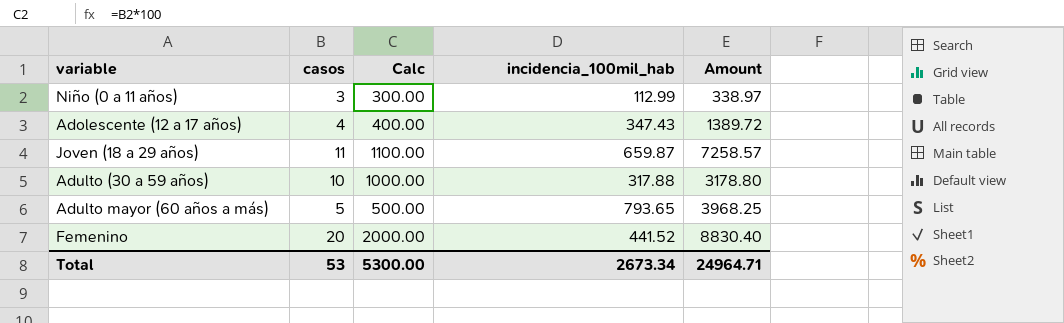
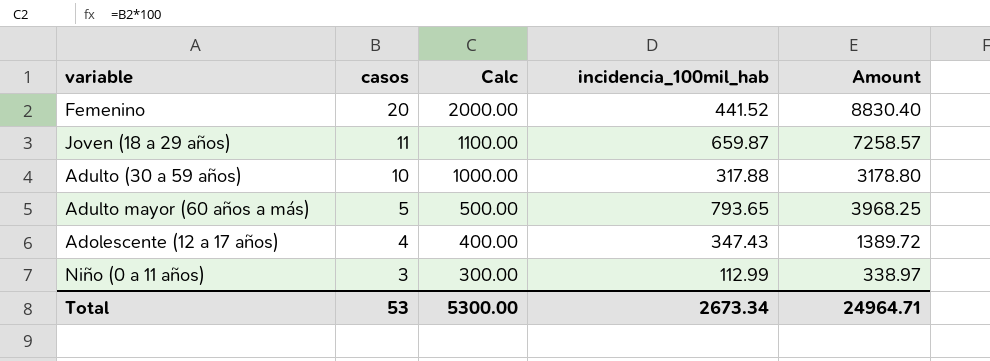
row order: none -> casos descending

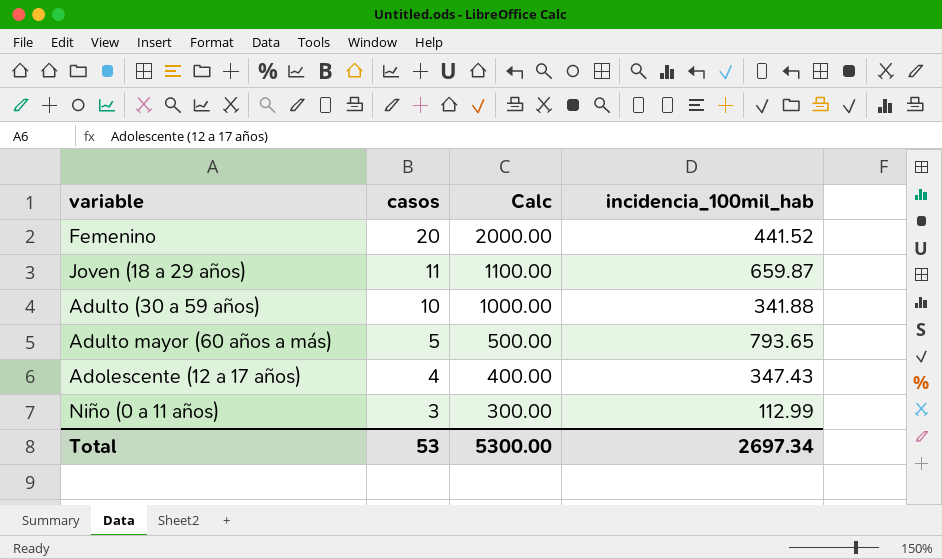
column Amount | formula: [casos] * [incidencia_100mil_hab] -> none
Adulto (30 a 59 años) | incidencia_100mil_hab: 317.88 -> 341.88
Total | incidencia_100mil_hab: 2673.34 -> 2697.34

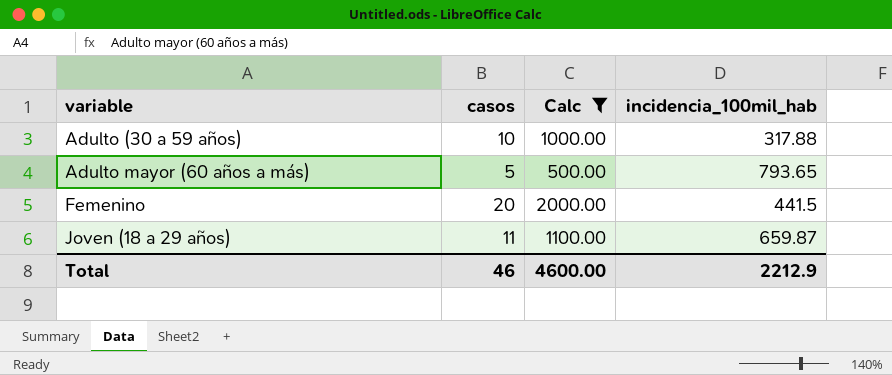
filter: none -> Calc >= 500.00
row order: casos descending -> variable ascending
Adulto (30 a 59 años) | incidencia_100mil_hab: 341.88 -> 317.88
Femenino | incidencia_100mil_hab: 441.52 -> 441.5
Total | casos: 53 -> 46
Total | Calc: 5300.00 -> 4600.00
Total | incidencia_100mil_hab: 2697.34 -> 2212.9

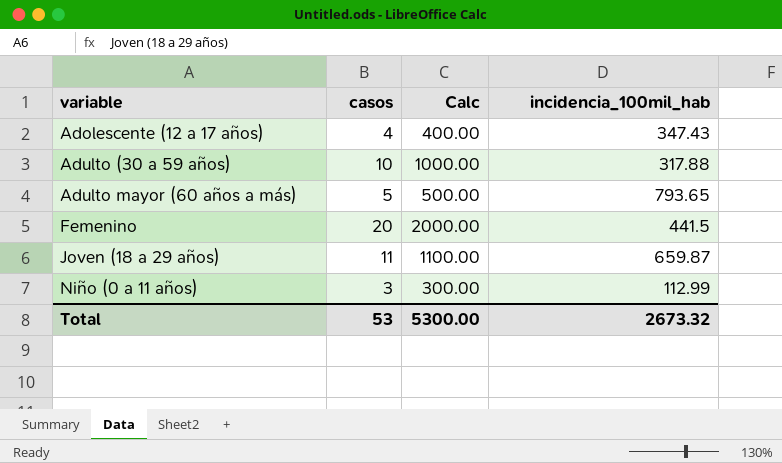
filter: Calc >= 500.00 -> none
Total | casos: 46 -> 53
Total | Calc: 4600.00 -> 5300.00
Total | incidencia_100mil_hab: 2212.9 -> 2673.32

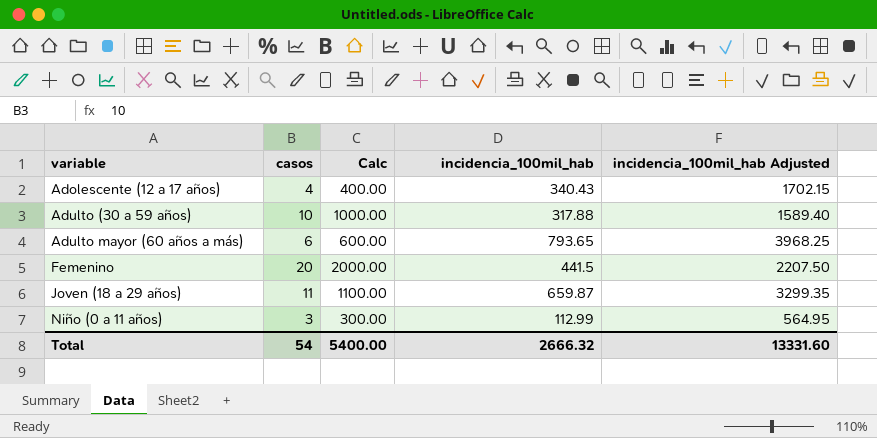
column incidencia_100mil_hab Adjusted | formula: none -> [incidencia_100mil_hab] * 5
Adolescente (12 a 17 años) | incidencia_100mil_hab: 347.43 -> 340.43
Adulto mayor (60 años a más) | casos: 5 -> 6
Adulto mayor (60 años a más) | Calc: 500.00 -> 600.00
Total | casos: 53 -> 54
Total | Calc: 5300.00 -> 5400.00
Total | incidencia_100mil_hab: 2673.32 -> 2666.32

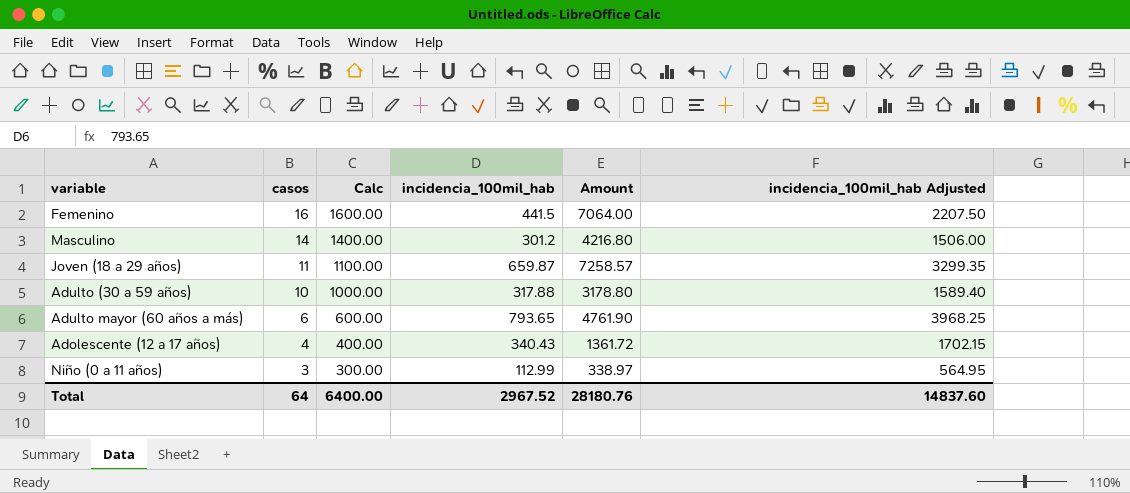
row order: variable ascending -> casos descending
column Amount | formula: none -> [casos] * [incidencia_100mil_hab]
Femenino | casos: 20 -> 16
Femenino | Calc: 2000.00 -> 1600.00
row Masculino: none -> 14 | 1400.00 | 301.2 | 4216.80 | 1506.00
Total | casos: 54 -> 64
Total | Calc: 5400.00 -> 6400.00
Total | incidencia_100mil_hab: 2666.32 -> 2967.52
Total | incidencia_100mil_hab Adjusted: 13331.60 -> 14837.60

